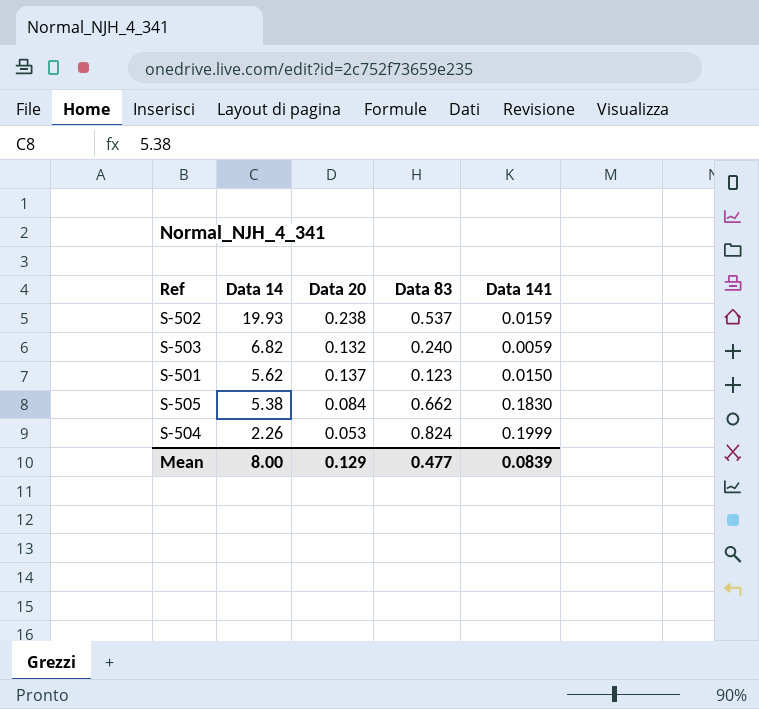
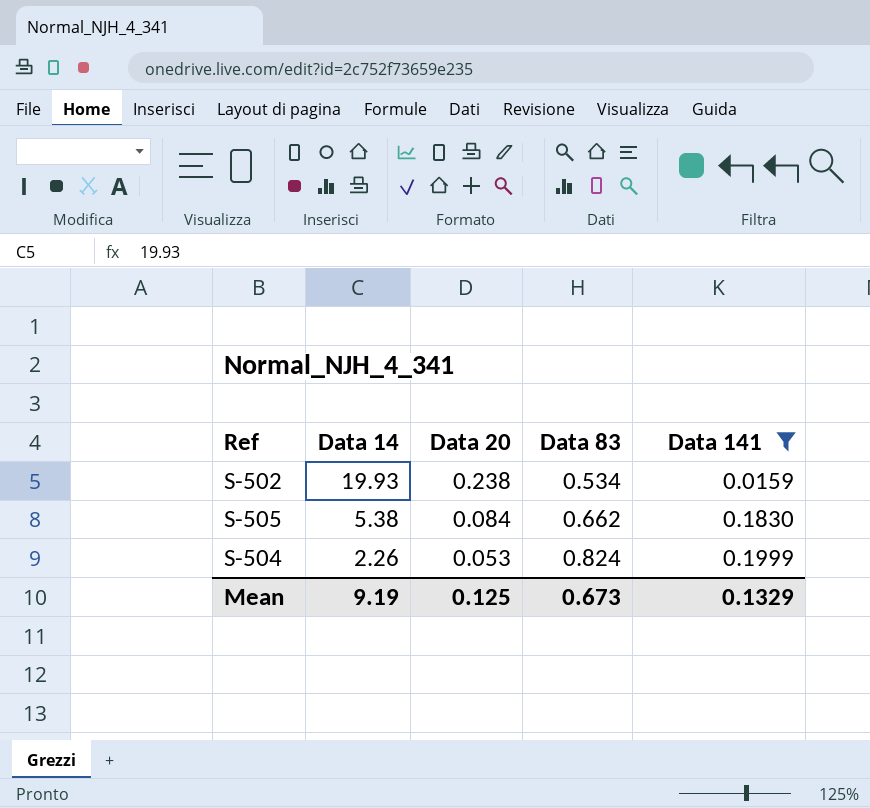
filter: none -> Data 141 >= 0.0159
S-502 | Data 83: 0.537 -> 0.534
Mean | Data 14: 8.00 -> 9.19
Mean | Data 20: 0.129 -> 0.125
Mean | Data 83: 0.477 -> 0.673
Mean | Data 141: 0.0839 -> 0.1329

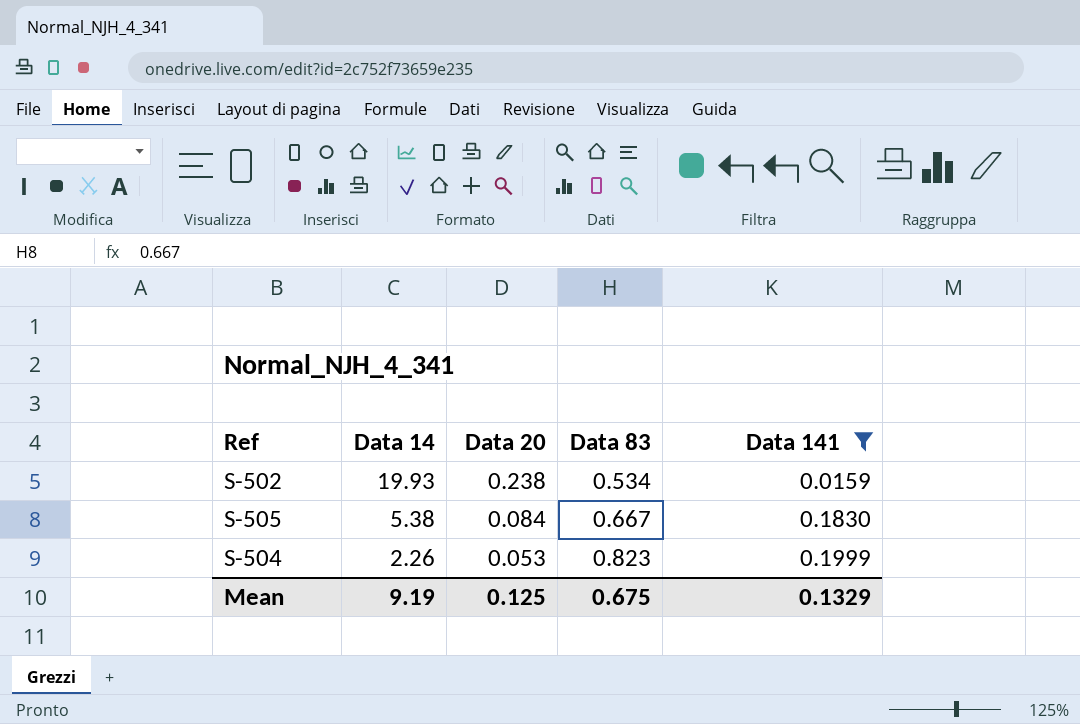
S-505 | Data 83: 0.662 -> 0.667
S-504 | Data 83: 0.824 -> 0.823
Mean | Data 83: 0.673 -> 0.675

